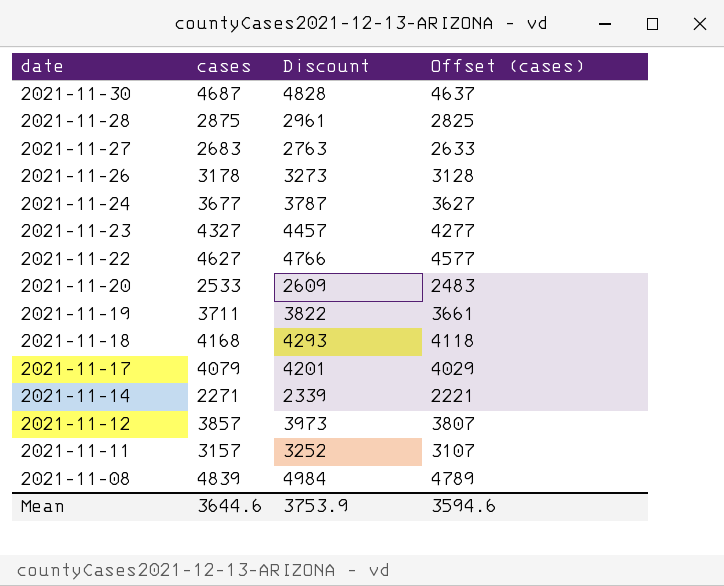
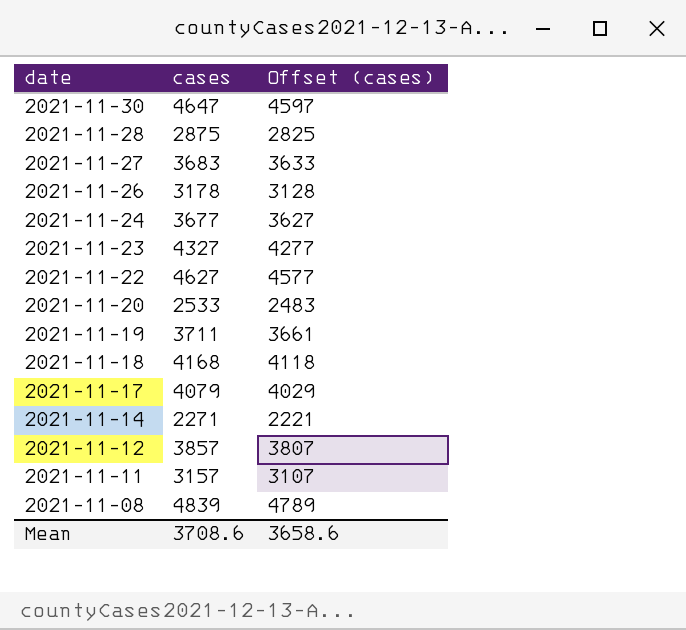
column Discount | formula: [cases] * 1.03 -> none
2021-11-30 | cases: 4687 -> 4647
2021-11-30 | Offset (cases): 4637 -> 4597
2021-11-27 | cases: 2683 -> 3683
2021-11-27 | Offset (cases): 2633 -> 3633
Mean | cases: 3644.6 -> 3708.6
Mean | Offset (cases): 3594.6 -> 3658.6

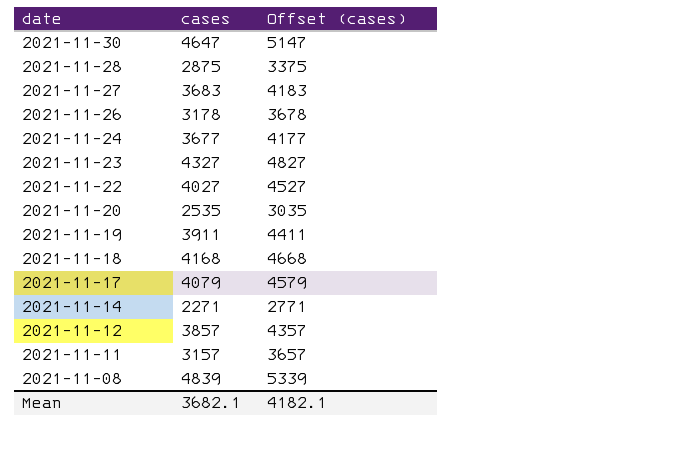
column Offset (cases) | formula: [cases] - 50 -> [cases] + 500
2021-11-22 | cases: 4627 -> 4027
2021-11-20 | cases: 2533 -> 2535
2021-11-19 | cases: 3711 -> 3911
Mean | cases: 3708.6 -> 3682.1
Mean | Offset (cases): 3658.6 -> 4182.1

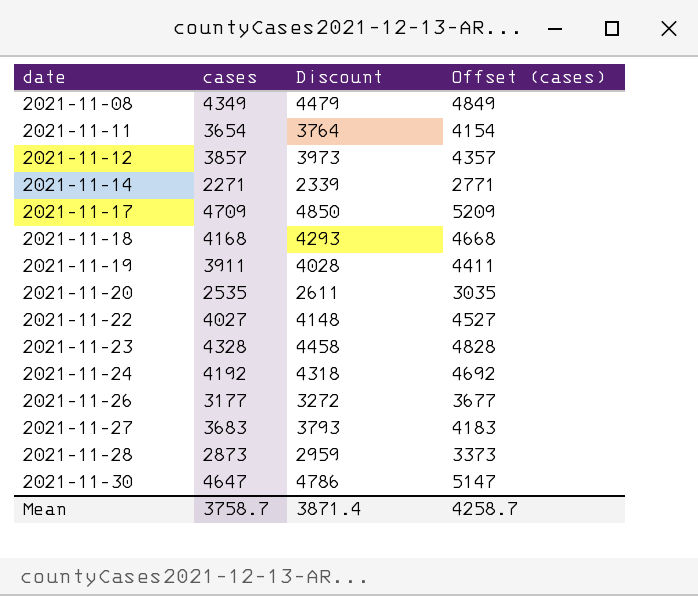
row order: date descending -> date ascending
column Discount | formula: none -> [cases] * 1.03
2021-11-08 | cases: 4839 -> 4349
2021-11-08 | Offset (cases): 5339 -> 4849
2021-11-11 | cases: 3157 -> 3654
2021-11-11 | Offset (cases): 3657 -> 4154
2021-11-17 | cases: 4079 -> 4709
2021-11-17 | Offset (cases): 4579 -> 5209
2021-11-23 | cases: 4327 -> 4328
2021-11-23 | Offset (cases): 4827 -> 4828
2021-11-24 | cases: 3677 -> 4192
2021-11-24 | Offset (cases): 4177 -> 4692
2021-11-26 | cases: 3178 -> 3177
2021-11-26 | Offset (cases): 3678 -> 3677
2021-11-28 | cases: 2875 -> 2873
2021-11-28 | Offset (cases): 3375 -> 3373
Mean | cases: 3682.1 -> 3758.7
Mean | Offset (cases): 4182.1 -> 4258.7

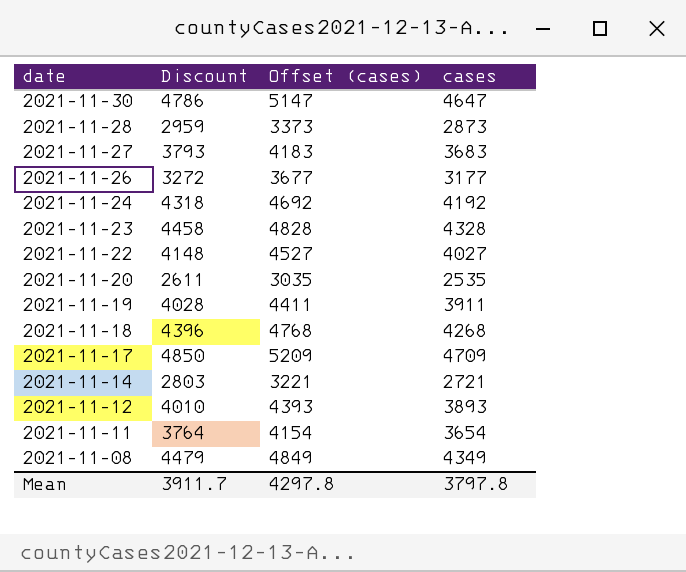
row order: date ascending -> date descending
column cases | position: 2 -> 4
2021-11-18 | Discount: 4293 -> 4396
2021-11-18 | Offset (cases): 4668 -> 4768
2021-11-18 | cases: 4168 -> 4268
2021-11-14 | Discount: 2339 -> 2803
2021-11-14 | Offset (cases): 2771 -> 3221
2021-11-14 | cases: 2271 -> 2721
2021-11-12 | Discount: 3973 -> 4010
2021-11-12 | Offset (cases): 4357 -> 4393
2021-11-12 | cases: 3857 -> 3893
Mean | Discount: 3871.4 -> 3911.7
Mean | Offset (cases): 4258.7 -> 4297.8
Mean | cases: 3758.7 -> 3797.8

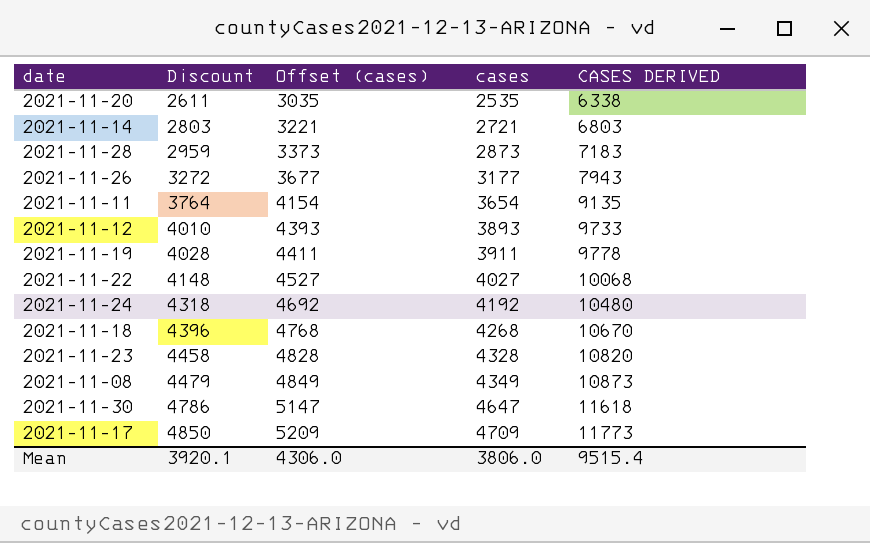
row order: date descending -> Discount ascending
column CASES DERIVED | formula: none -> [cases] * 2.5
row 2021-11-27: 3793 | 4183 | 3683 -> none
Mean | Discount: 3911.7 -> 3920.1
Mean | Offset (cases): 4297.8 -> 4306.0
Mean | cases: 3797.8 -> 3806.0

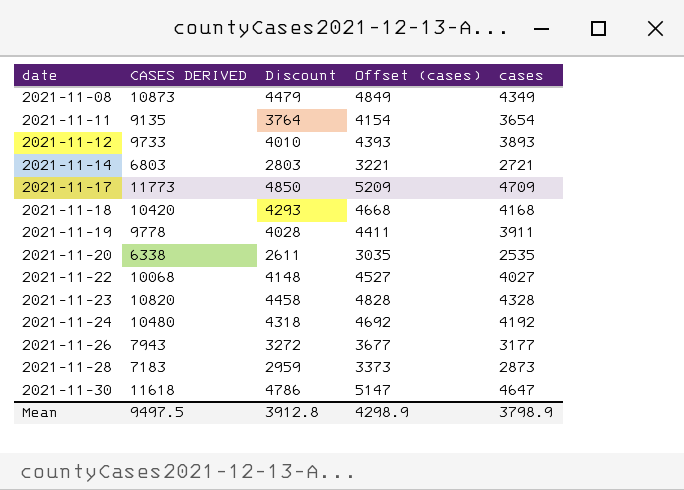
row order: Discount ascending -> date ascending
column CASES DERIVED | position: 5 -> 2
2021-11-18 | CASES DERIVED: 10670 -> 10420
2021-11-18 | Discount: 4396 -> 4293
2021-11-18 | Offset (cases): 4768 -> 4668
2021-11-18 | cases: 4268 -> 4168
Mean | CASES DERIVED: 9515.4 -> 9497.5
Mean | Discount: 3920.1 -> 3912.8
Mean | Offset (cases): 4306.0 -> 4298.9
Mean | cases: 3806.0 -> 3798.9

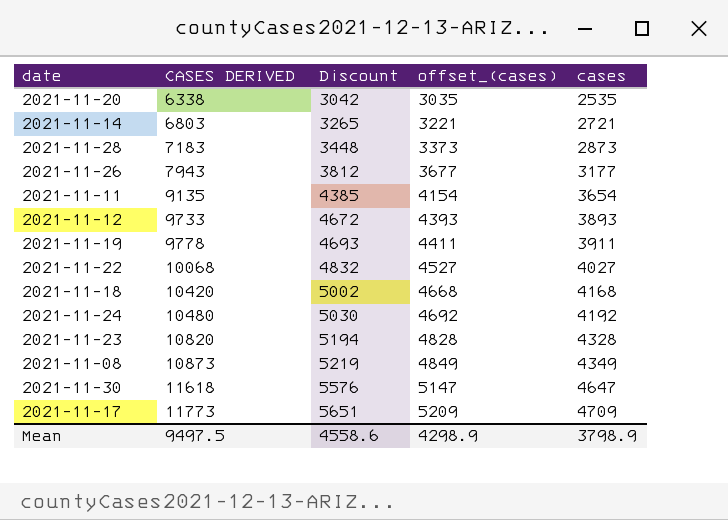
row order: date ascending -> CASES DERIVED ascending
column Discount | formula: [cases] * 1.03 -> [cases] * 1.2
column name: Offset (cases) -> offset_(cases)
Mean | Discount: 3912.8 -> 4558.6

